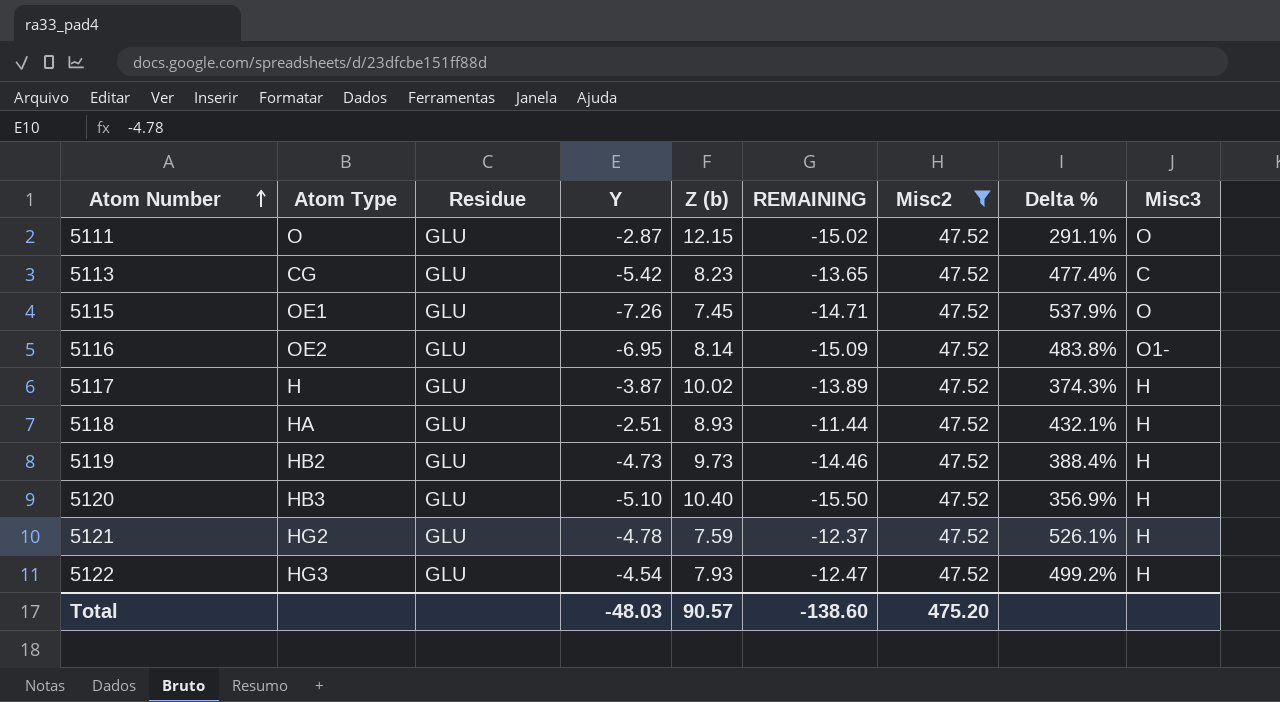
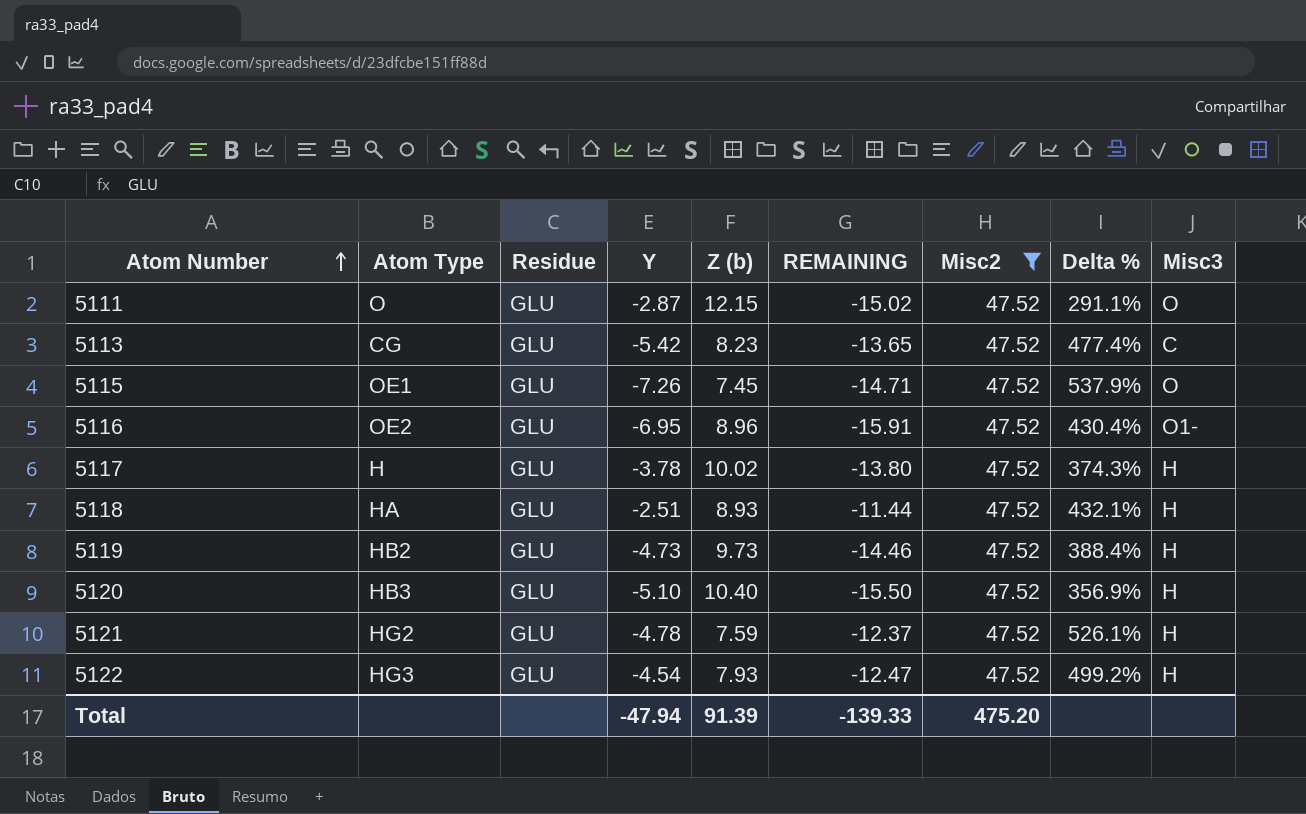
5116 | Z (b): 8.14 -> 8.96
5116 | REMAINING: -15.09 -> -15.91
5116 | Delta %: 483.8% -> 430.4%
5117 | Y: -3.87 -> -3.78
5117 | REMAINING: -13.89 -> -13.80
Total | Y: -48.03 -> -47.94
Total | Z (b): 90.57 -> 91.39
Total | REMAINING: -138.60 -> -139.33

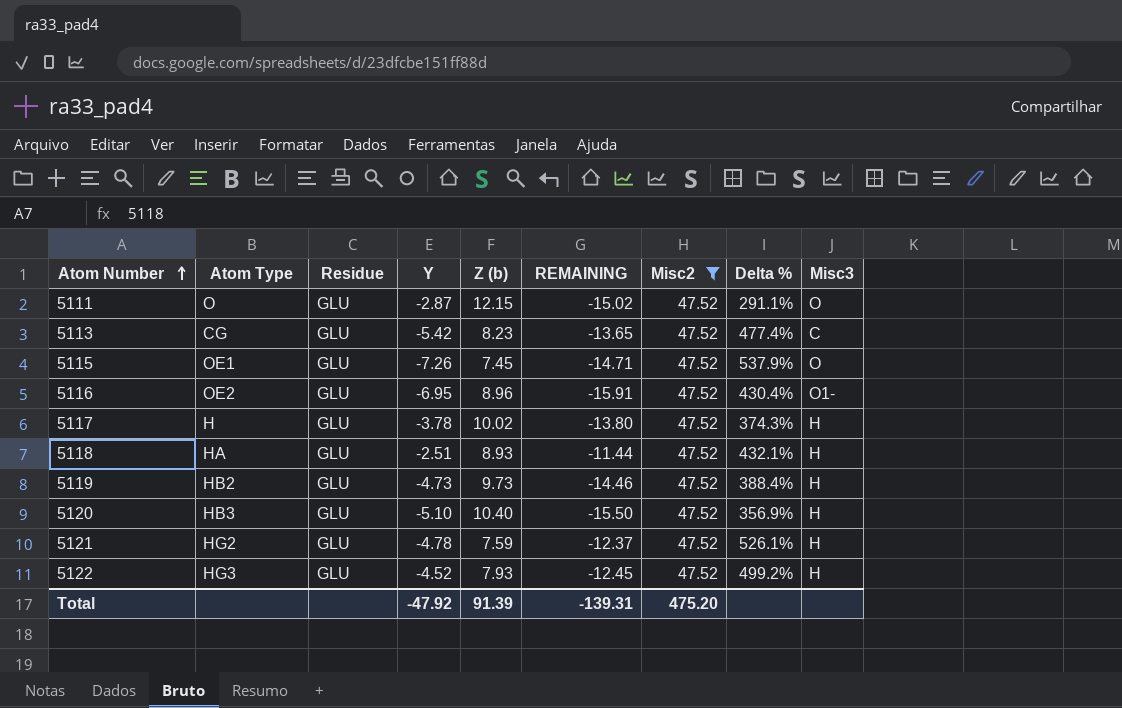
5122 | Y: -4.54 -> -4.52
5122 | REMAINING: -12.47 -> -12.45
Total | Y: -47.94 -> -47.92
Total | REMAINING: -139.33 -> -139.31

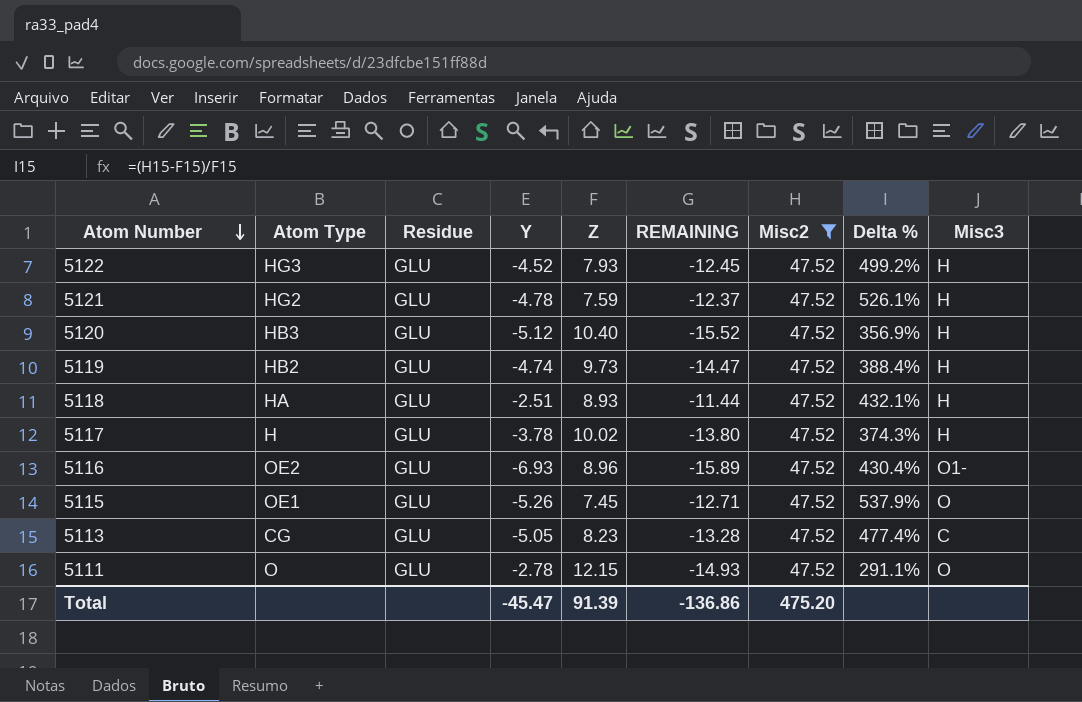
row order: Atom Number ascending -> Atom Number descending
column name: Z (b) -> Z
5120 | Y: -5.10 -> -5.12
5120 | REMAINING: -15.50 -> -15.52
5119 | Y: -4.73 -> -4.74
5119 | REMAINING: -14.46 -> -14.47
5116 | Y: -6.95 -> -6.93
5116 | REMAINING: -15.91 -> -15.89
5115 | Y: -7.26 -> -5.26
5115 | REMAINING: -14.71 -> -12.71
5113 | Y: -5.42 -> -5.05
5113 | REMAINING: -13.65 -> -13.28
5111 | Y: -2.87 -> -2.78
5111 | REMAINING: -15.02 -> -14.93
Total | Y: -47.92 -> -45.47
Total | REMAINING: -139.31 -> -136.86

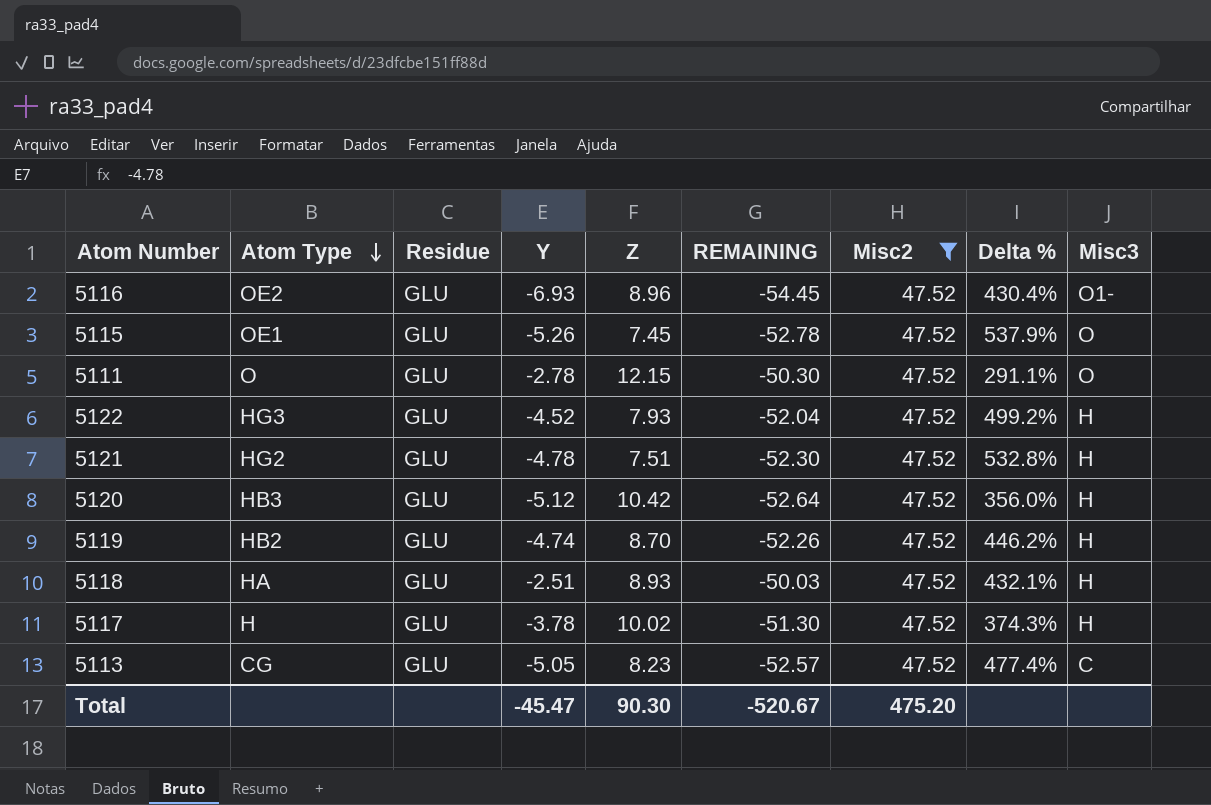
row order: Atom Number descending -> Atom Type descending
column REMAINING | formula: [Y] - [Z] -> [Y] - [Misc2]
5121 | Z: 7.59 -> 7.51
5121 | Delta %: 526.1% -> 532.8%
5120 | Z: 10.40 -> 10.42
5120 | Delta %: 356.9% -> 356.0%
5119 | Z: 9.73 -> 8.70
5119 | Delta %: 388.4% -> 446.2%
Total | Z: 91.39 -> 90.30
Total | REMAINING: -136.86 -> -520.67

